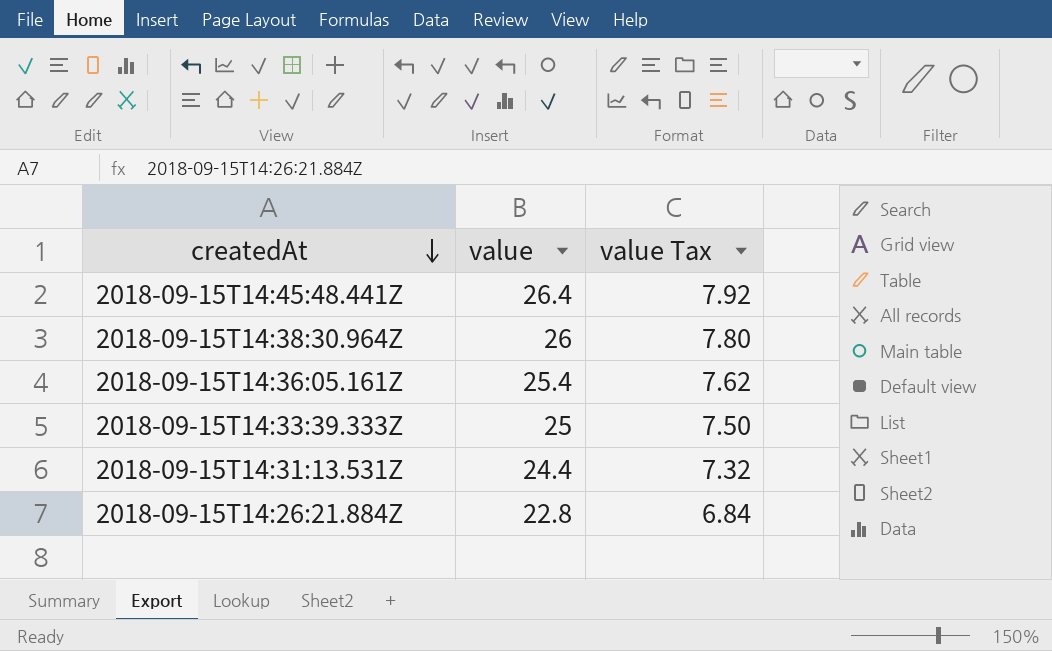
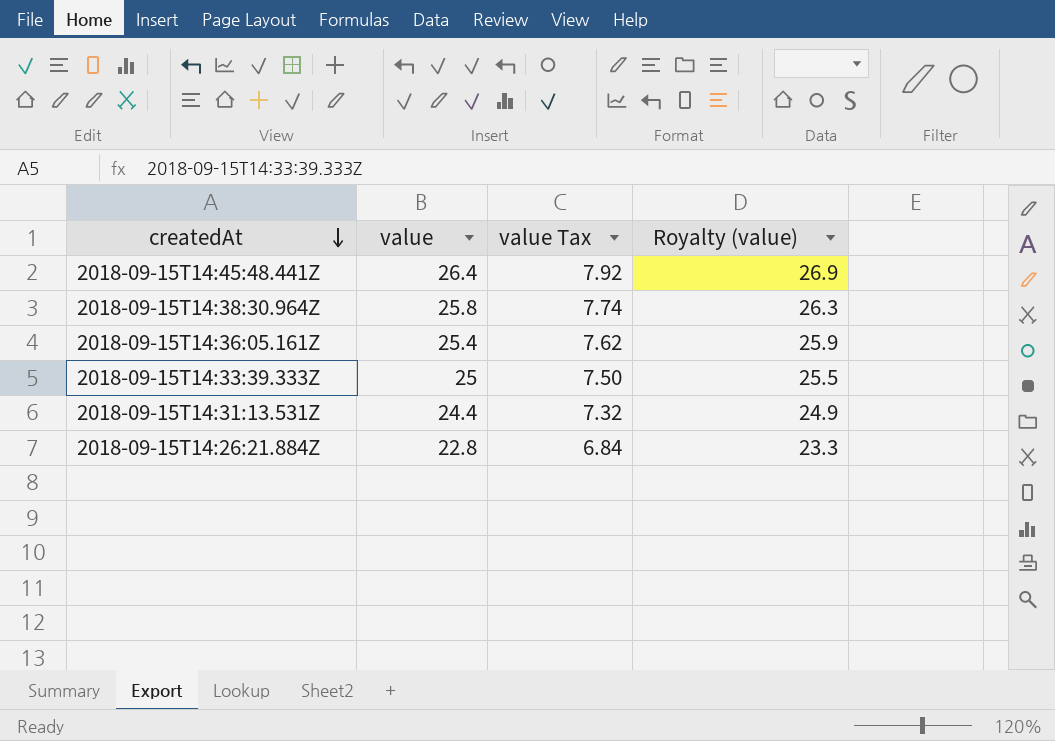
column Royalty (value) | formula: none -> [value] * 1.02
2018-09-15T14:38:30.964Z | value: 26 -> 25.8
2018-09-15T14:38:30.964Z | value Tax: 7.80 -> 7.74

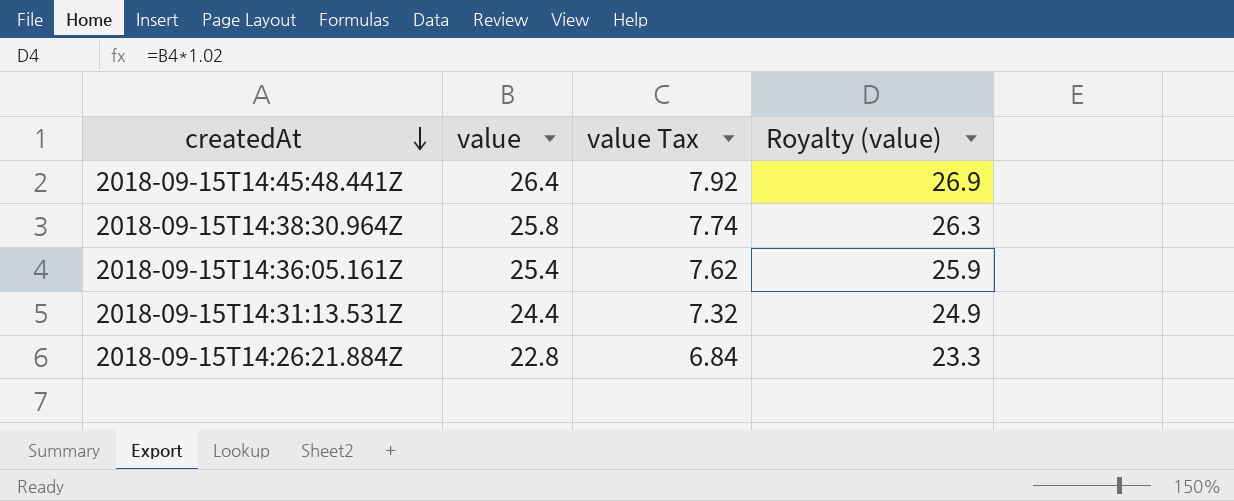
row 2018-09-15T14:33:39.333Z: 25 | 7.50 | 25.5 -> none

